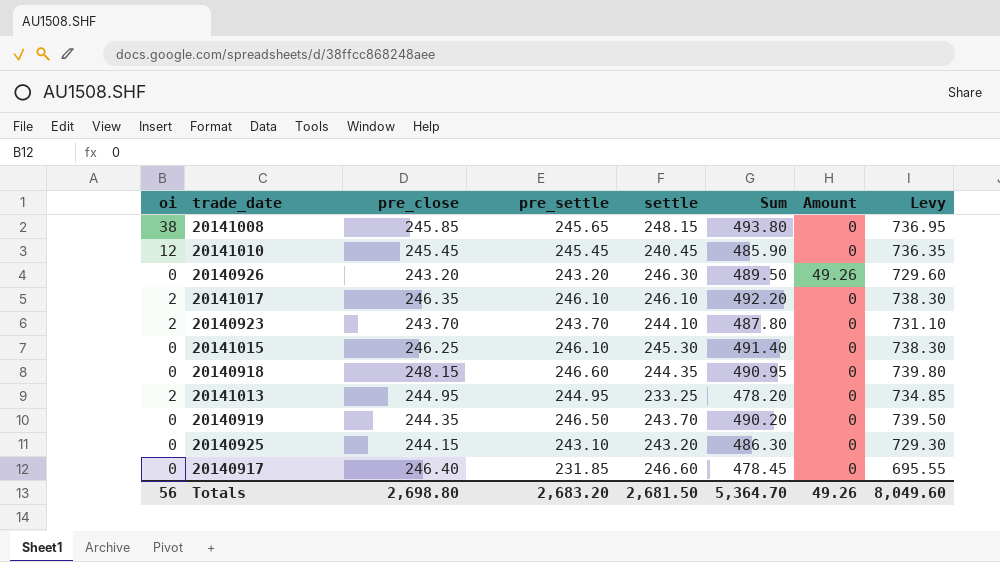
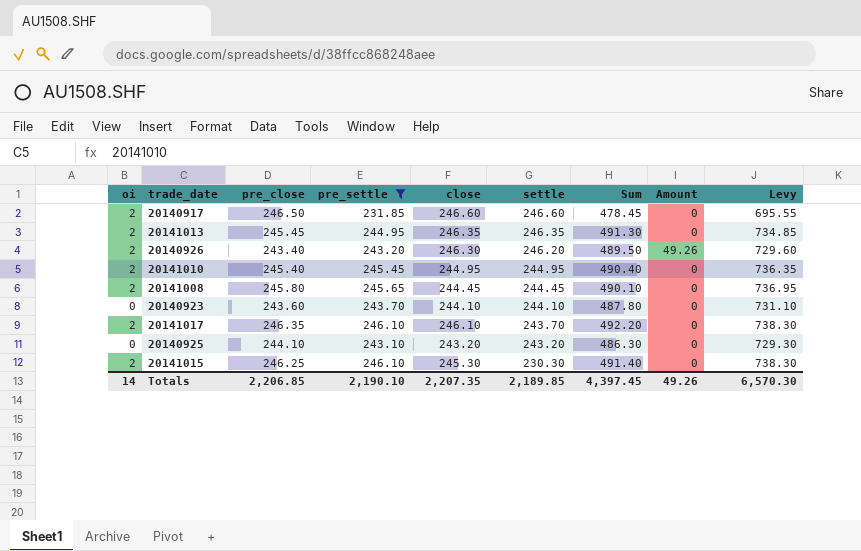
filter: none -> pre_settle <= 246.10
row order: none -> settle descending
column close | position: none -> 5
column Sum | formula: [pre_settle] + [settle] -> [pre_settle] + [close]
20140917 | oi: 0 -> 2
20140917 | pre_close: 246.40 -> 246.50
20141013 | pre_close: 244.95 -> 245.45
20141013 | settle: 233.25 -> 246.35
20140926 | oi: 0 -> 2
20140926 | pre_close: 243.20 -> 243.40
20140926 | settle: 246.30 -> 246.20
20141010 | oi: 12 -> 2
20141010 | pre_close: 245.45 -> 245.40
20141010 | settle: 240.45 -> 244.95
20141008 | oi: 38 -> 2
20141008 | pre_close: 245.85 -> 245.80
20141008 | settle: 248.15 -> 244.45
20140923 | oi: 2 -> 0
20140923 | pre_close: 243.70 -> 243.60
20141017 | settle: 246.10 -> 243.70
20140925 | pre_close: 244.15 -> 244.10
20141015 | oi: 0 -> 2
20141015 | settle: 245.30 -> 230.30
Totals | oi: 56 -> 14
Totals | pre_close: 2,698.80 -> 2,206.85
Totals | pre_settle: 2,683.20 -> 2,190.10
Totals | settle: 2,681.50 -> 2,189.85
Totals | Sum: 5,364.70 -> 4,397.45
Totals | Levy: 8,049.60 -> 6,570.30

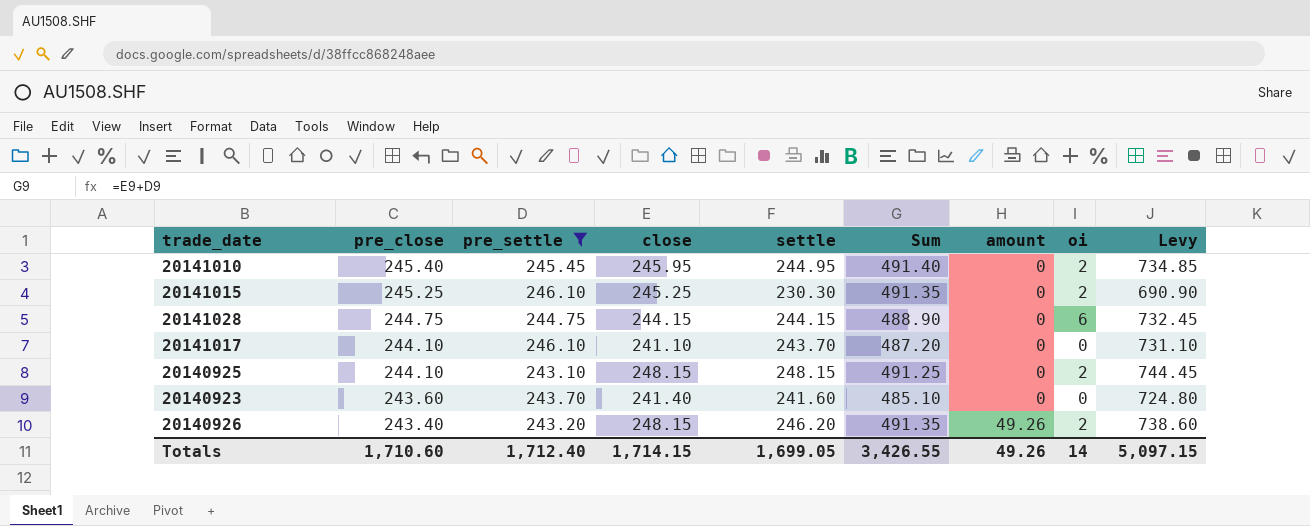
row order: settle descending -> pre_close descending
column name: Amount -> amount
column oi | position: 1 -> 8
column Levy | formula: [pre_settle] * 3 -> [settle] * 3
row 20140917: 2 | 246.50 | 231.85 | 246.60 | 246.60 | 478.45 | 0 | 695.55 -> none
row 20141013: 2 | 245.45 | 244.95 | 246.35 | 246.35 | 491.30 | 0 | 734.85 -> none
row 20141008: 2 | 245.80 | 245.65 | 244.45 | 244.45 | 490.10 | 0 | 736.95 -> none
20141010 | close: 244.95 -> 245.95
20141010 | Sum: 490.40 -> 491.40
20141015 | pre_close: 246.25 -> 245.25
20141015 | close: 245.30 -> 245.25
20141015 | Sum: 491.40 -> 491.35
row 20141028: none -> 244.75 | 244.75 | 244.15 | 244.15 | 488.90 | 0 | 6 | 732.45
20141017 | pre_close: 246.35 -> 244.10
20141017 | close: 246.10 -> 241.10
20141017 | Sum: 492.20 -> 487.20
20141017 | oi: 2 -> 0
20140925 | close: 243.20 -> 248.15
20140925 | settle: 243.20 -> 248.15
20140925 | Sum: 486.30 -> 491.25
20140925 | oi: 0 -> 2
20140923 | close: 244.10 -> 241.40
20140923 | settle: 244.10 -> 241.60
20140923 | Sum: 487.80 -> 485.10
20140926 | close: 246.30 -> 248.15
20140926 | Sum: 489.50 -> 491.35
Totals | pre_close: 2,206.85 -> 1,710.60
Totals | pre_settle: 2,190.10 -> 1,712.40
Totals | close: 2,207.35 -> 1,714.15
Totals | settle: 2,189.85 -> 1,699.05
Totals | Sum: 4,397.45 -> 3,426.55
Totals | Levy: 6,570.30 -> 5,097.15

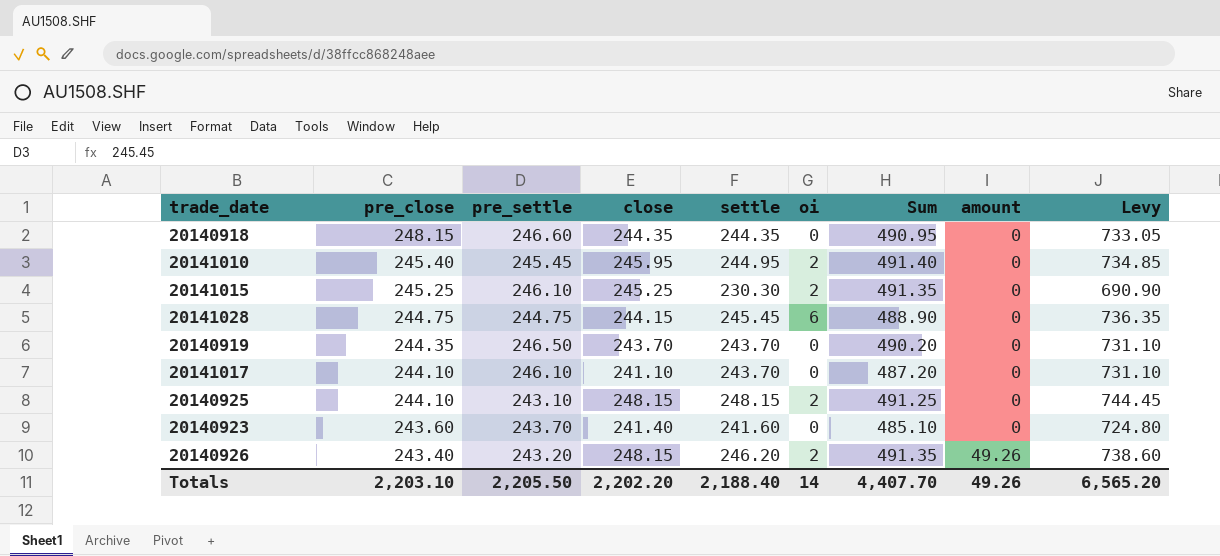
filter: pre_settle <= 246.10 -> none
column oi | position: 8 -> 6
20141028 | settle: 244.15 -> 245.45
20141028 | Levy: 732.45 -> 736.35
Totals | pre_close: 1,710.60 -> 2,203.10
Totals | pre_settle: 1,712.40 -> 2,205.50
Totals | close: 1,714.15 -> 2,202.20
Totals | settle: 1,699.05 -> 2,188.40
Totals | Sum: 3,426.55 -> 4,407.70
Totals | Levy: 5,097.15 -> 6,565.20

